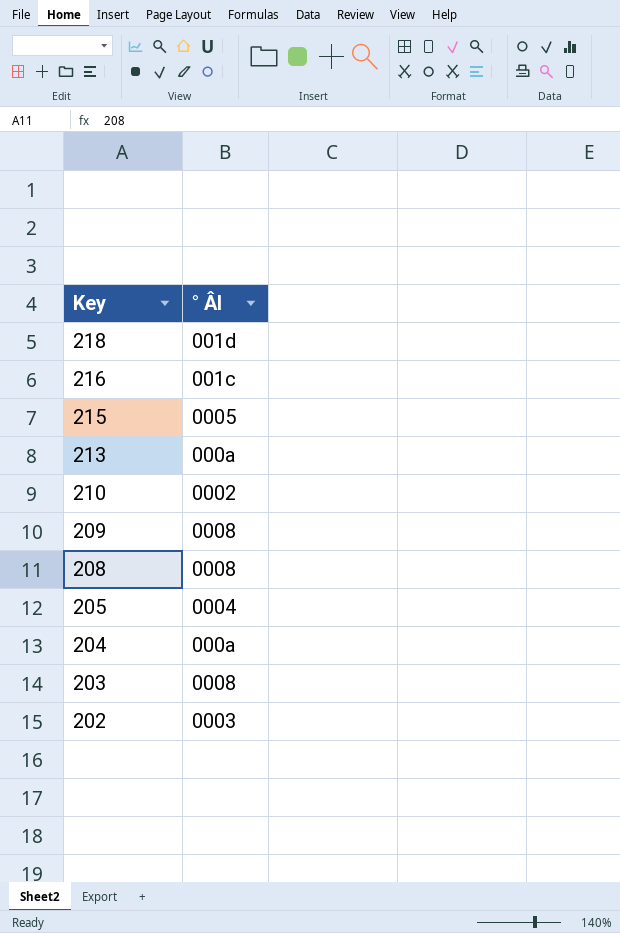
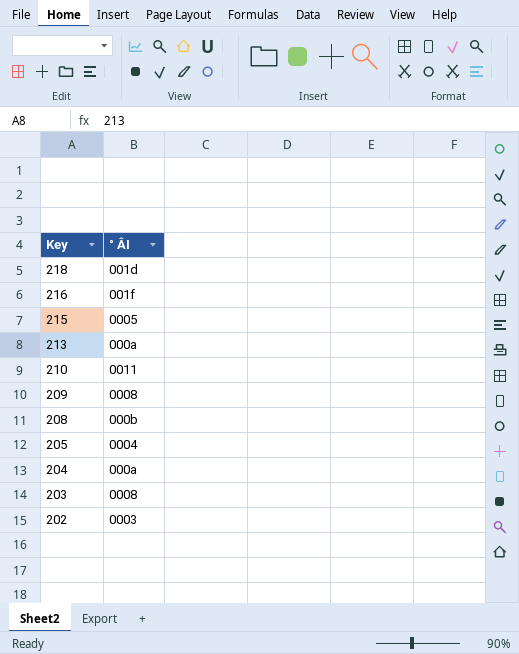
216 | ° ÂI: 001c -> 001f
210 | ° ÂI: 0002 -> 0011
208 | ° ÂI: 0008 -> 000b

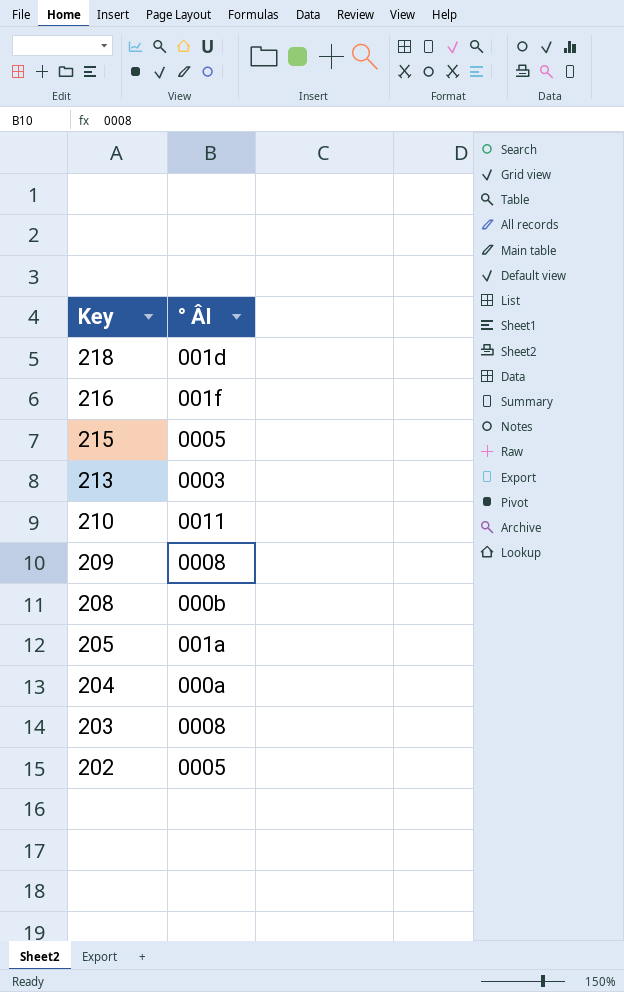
213 | ° ÂI: 000a -> 0003
205 | ° ÂI: 0004 -> 001a
202 | ° ÂI: 0003 -> 0005

